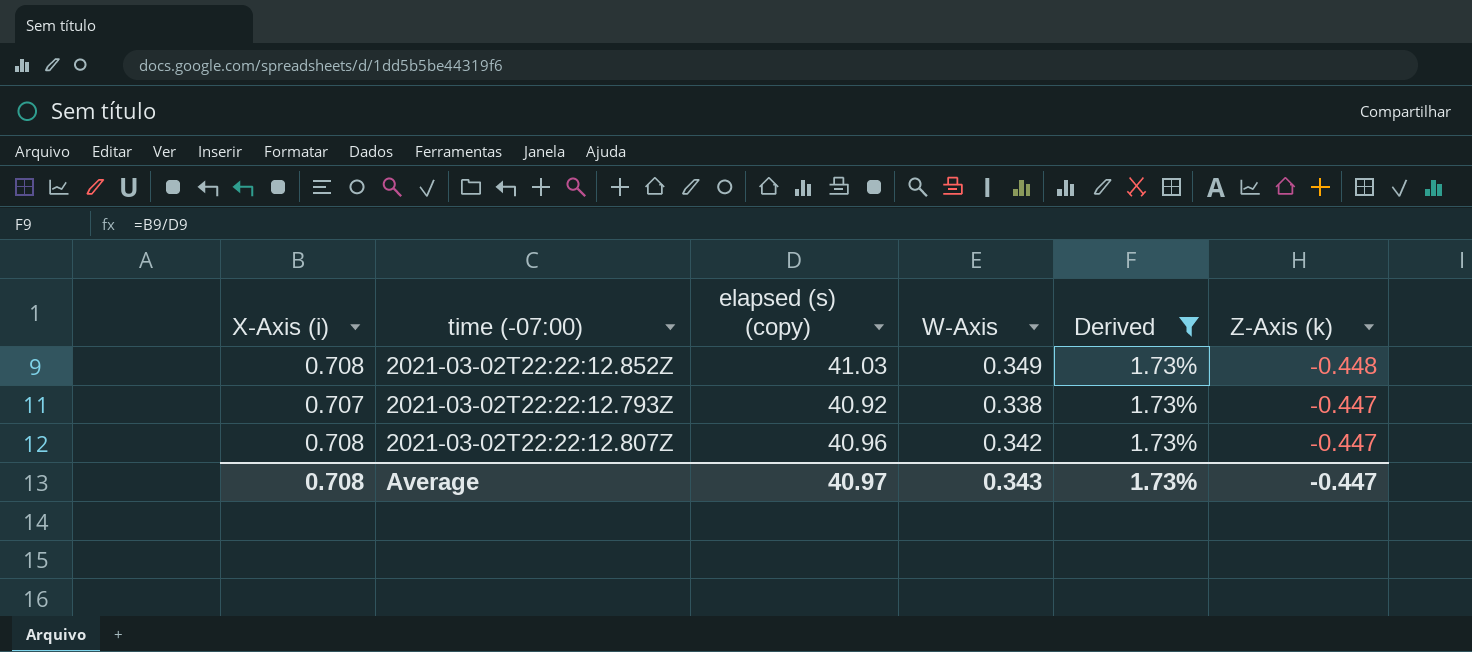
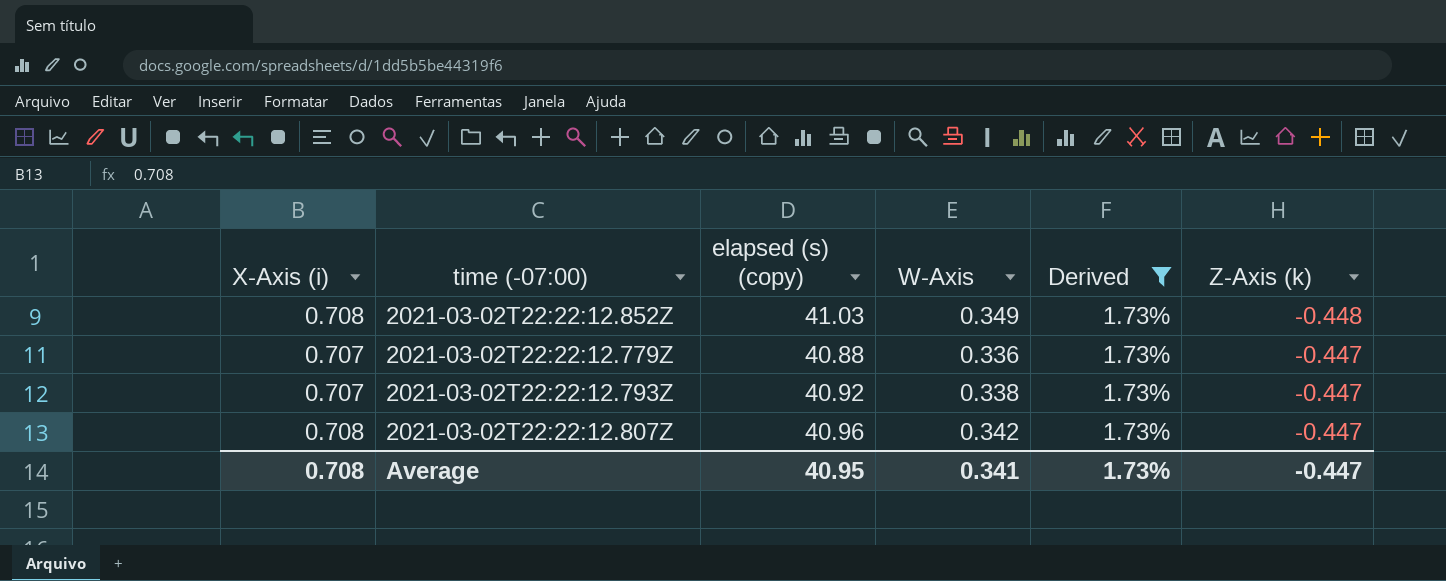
row 2021-03-02T22:22:12.779Z: none -> 0.707 | 40.88 | 0.336 | 1.73% | -0.447
Average | elapsed (s) (copy): 40.97 -> 40.95
Average | W-Axis: 0.343 -> 0.341

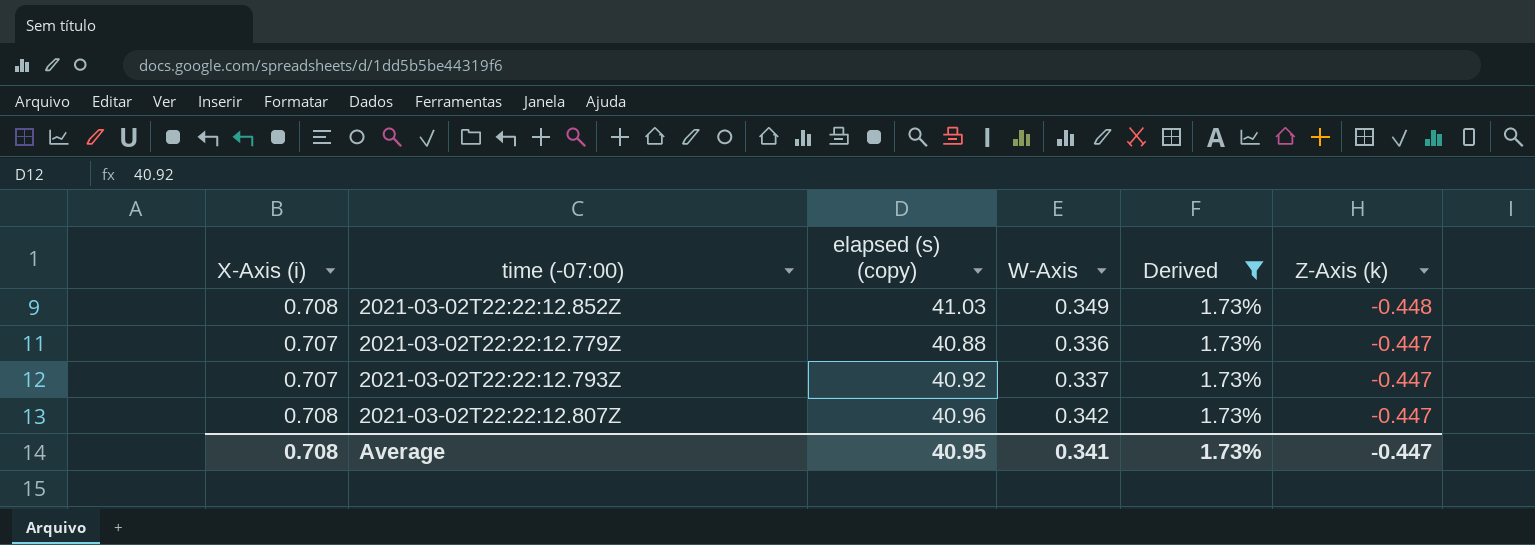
2021-03-02T22:22:12.793Z | W-Axis: 0.338 -> 0.337

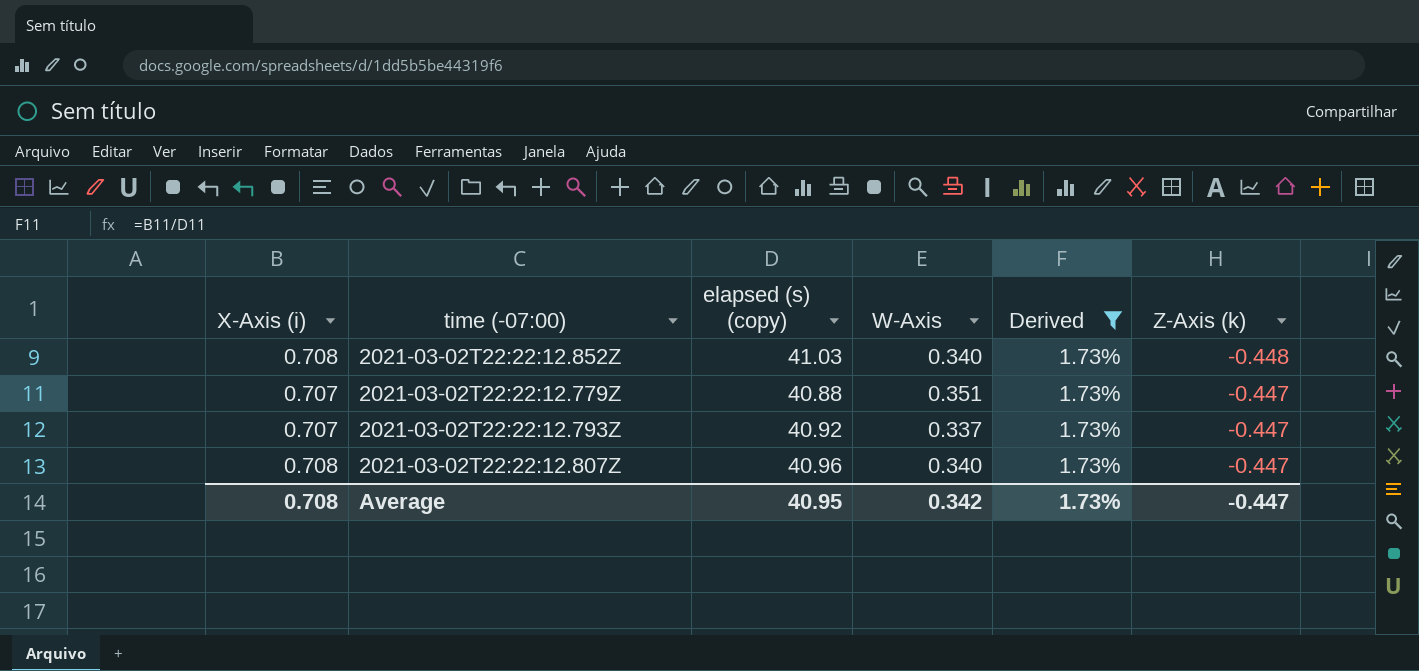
2021-03-02T22:22:12.852Z | W-Axis: 0.349 -> 0.340
2021-03-02T22:22:12.779Z | W-Axis: 0.336 -> 0.351
2021-03-02T22:22:12.807Z | W-Axis: 0.342 -> 0.340
Average | W-Axis: 0.341 -> 0.342

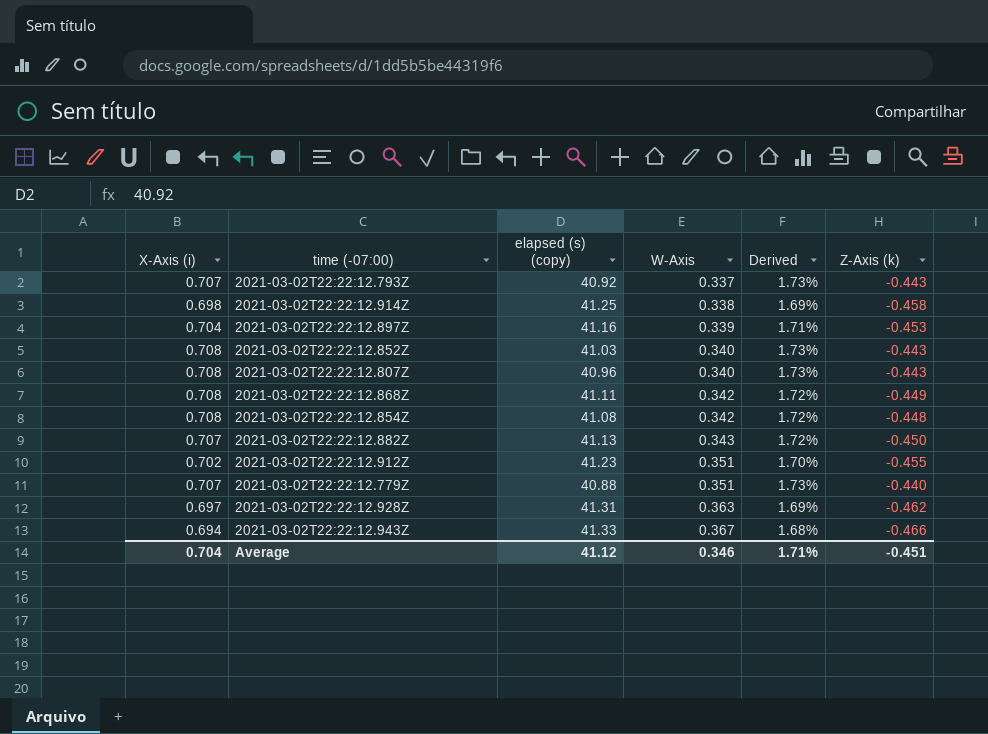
filter: Derived = 1.73% -> none
row order: Z-Axis (k) ascending -> W-Axis ascending
2021-03-02T22:22:12.793Z | Z-Axis (k): -0.447 -> -0.443
2021-03-02T22:22:12.852Z | Z-Axis (k): -0.448 -> -0.443
2021-03-02T22:22:12.807Z | Z-Axis (k): -0.447 -> -0.443
2021-03-02T22:22:12.779Z | Z-Axis (k): -0.447 -> -0.440
Average | X-Axis (i): 0.708 -> 0.704
Average | elapsed (s) (copy): 40.95 -> 41.12
Average | W-Axis: 0.342 -> 0.346
Average | Derived: 1.73% -> 1.71%
Average | Z-Axis (k): -0.447 -> -0.451

